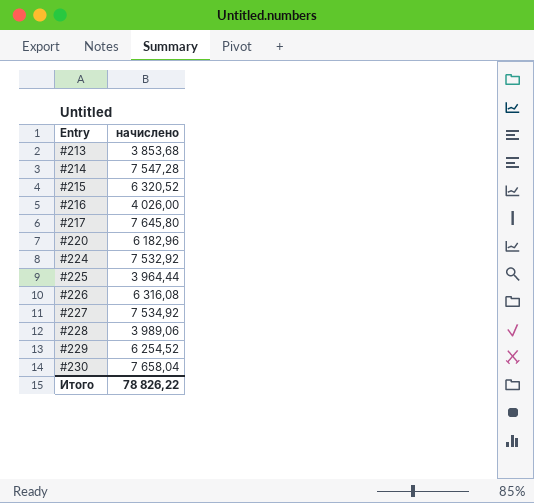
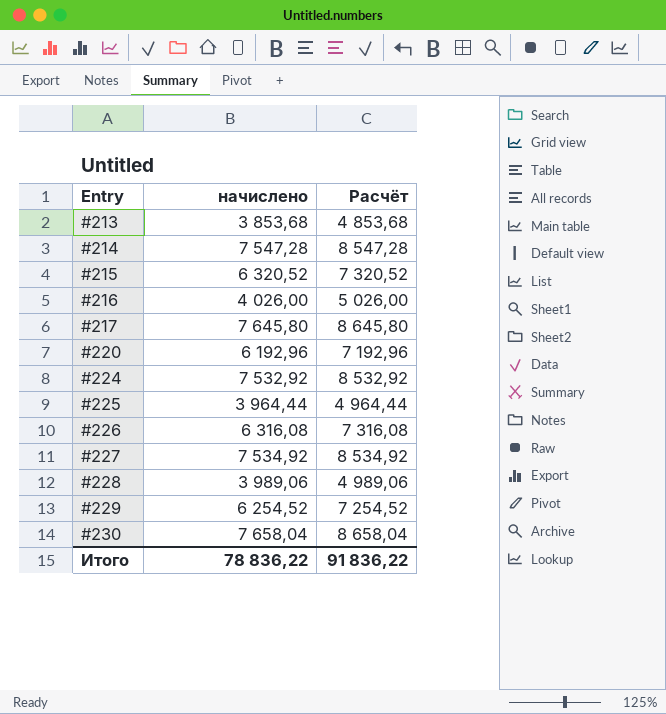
column Расчёт | formula: none -> [начислено] + 1000
#220 | начислено: 6 182,96 -> 6 192,96
Итого | начислено: 78 826,22 -> 78 836,22

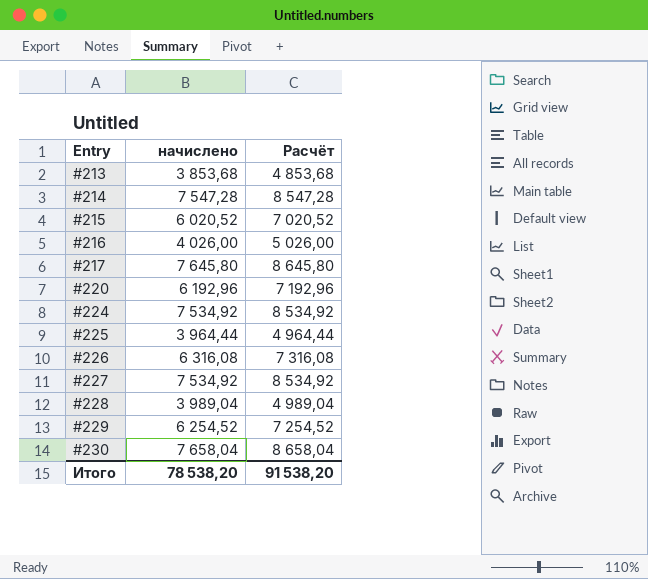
#215 | начислено: 6 320,52 -> 6 020,52
#215 | Расчёт: 7 320,52 -> 7 020,52
#224 | начислено: 7 532,92 -> 7 534,92
#224 | Расчёт: 8 532,92 -> 8 534,92
#228 | начислено: 3 989,06 -> 3 989,04
#228 | Расчёт: 4 989,06 -> 4 989,04
Итого | начислено: 78 836,22 -> 78 538,20
Итого | Расчёт: 91 836,22 -> 91 538,20

